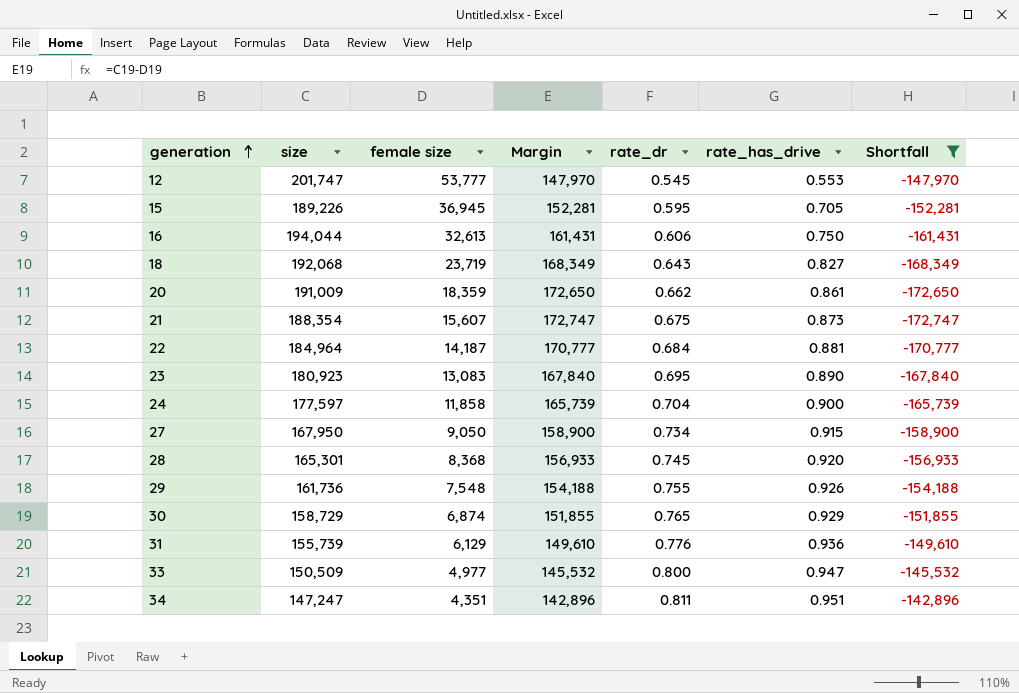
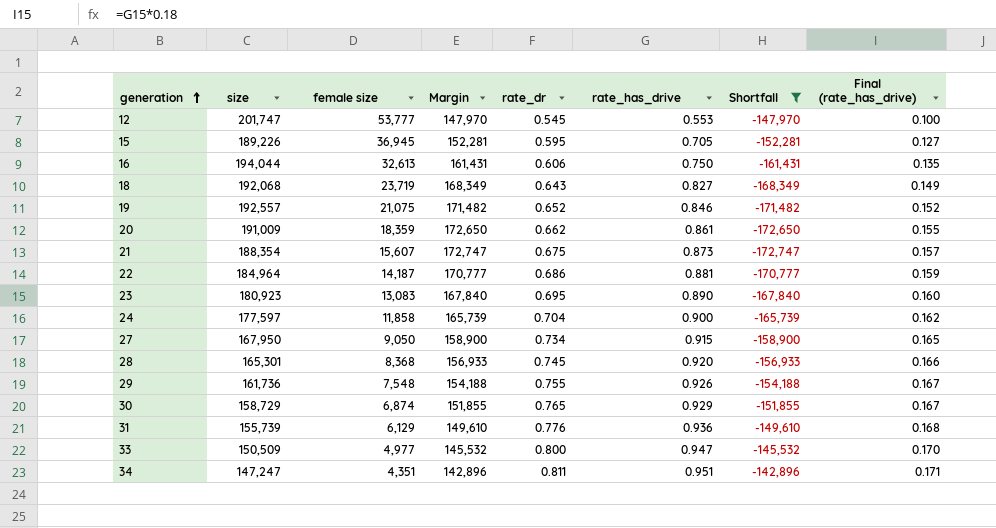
column Final (rate_has_drive) | formula: none -> [rate_has_drive] * 0.18
row 19: none -> 192,557 | 21,075 | 171,482 | 0.652 | 0.846 | -171,482 | 0.152
22 | rate_dr: 0.684 -> 0.686

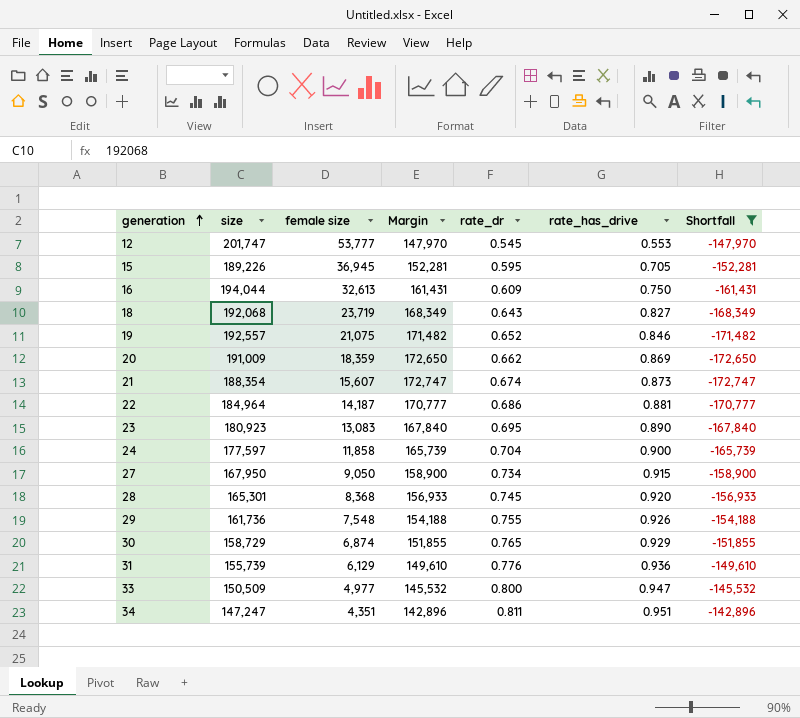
column Final (rate_has_drive) | formula: [rate_has_drive] * 0.18 -> none
16 | rate_dr: 0.606 -> 0.609
20 | rate_has_drive: 0.861 -> 0.869
21 | rate_dr: 0.675 -> 0.674

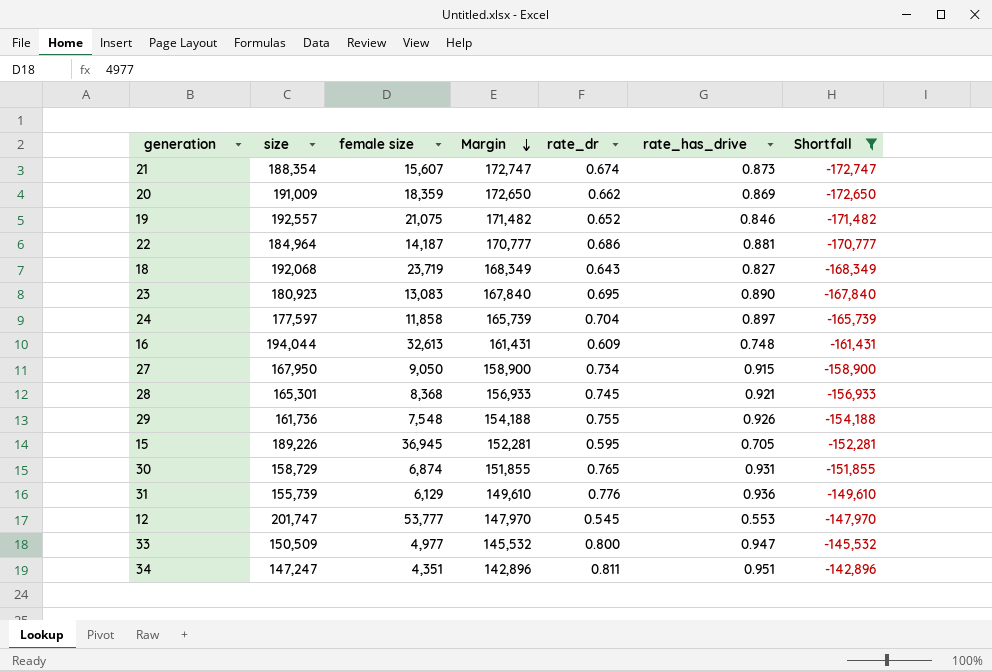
row order: generation ascending -> Margin descending
24 | rate_has_drive: 0.900 -> 0.897
16 | rate_has_drive: 0.750 -> 0.748
28 | rate_has_drive: 0.920 -> 0.921
30 | rate_has_drive: 0.929 -> 0.931

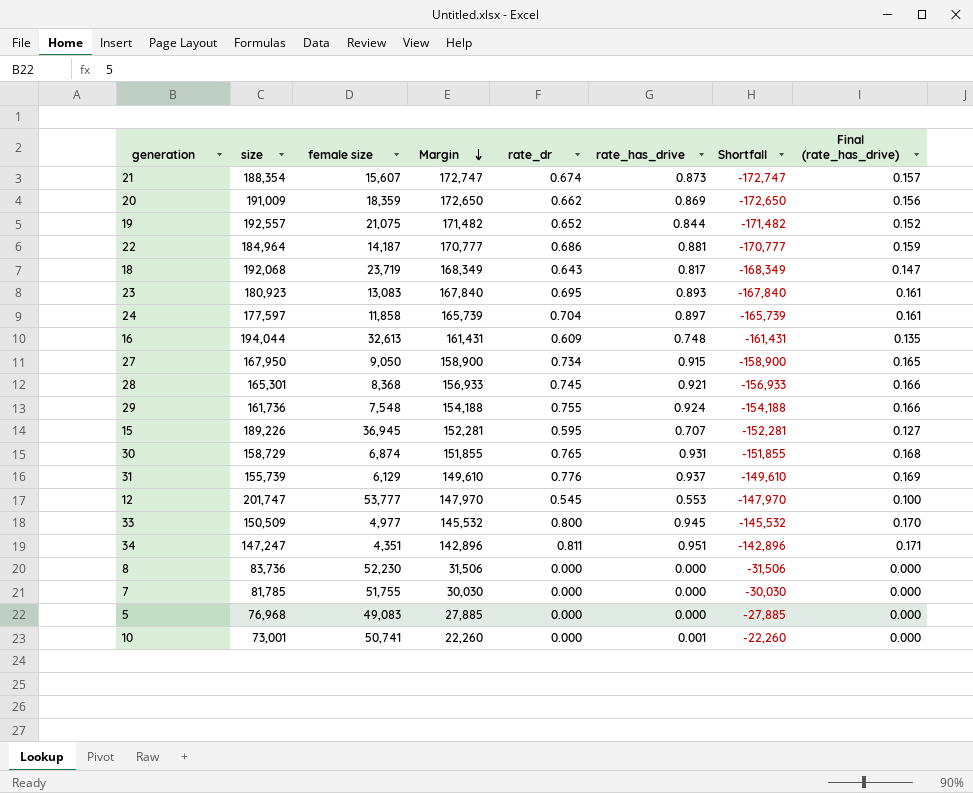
filter: Shortfall <= -142,896 -> none
column Final (rate_has_drive) | formula: none -> [rate_has_drive] * 0.18
19 | rate_has_drive: 0.846 -> 0.844
18 | rate_has_drive: 0.827 -> 0.817
23 | rate_has_drive: 0.890 -> 0.893
29 | rate_has_drive: 0.926 -> 0.924
15 | rate_has_drive: 0.705 -> 0.707
31 | rate_has_drive: 0.936 -> 0.937
33 | rate_has_drive: 0.947 -> 0.945

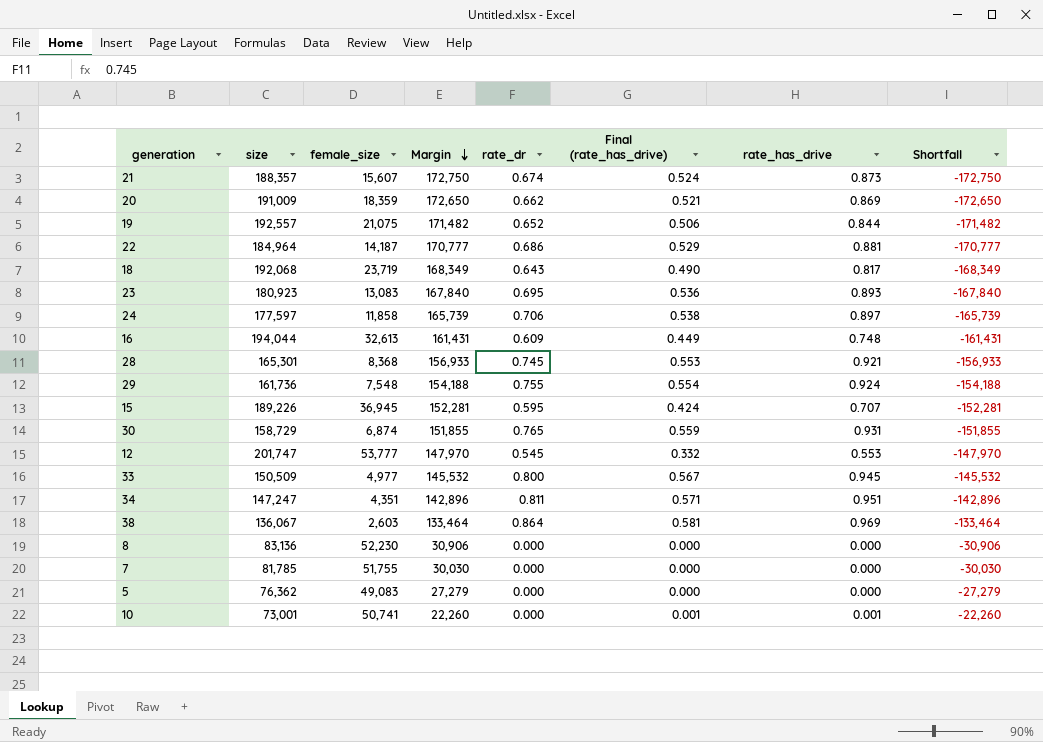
column name: female size -> female_size
column Final (rate_has_drive) | formula: [rate_has_drive] * 0.18 -> [rate_has_drive] * 0.6
column Final (rate_has_drive) | position: 8 -> 6
row 27: 167,950 | 9,050 | 158,900 | 0.734 | 0.915 | -158,900 | 0.165 -> none
row 31: 155,739 | 6,129 | 149,610 | 0.776 | 0.937 | -149,610 | 0.169 -> none
21 | size: 188,354 -> 188,357
21 | Margin: 172,747 -> 172,750
21 | Shortfall: -172,747 -> -172,750
24 | rate_dr: 0.704 -> 0.706
row 38: none -> 136,067 | 2,603 | 133,464 | 0.864 | 0.581 | 0.969 | -133,464
8 | size: 83,736 -> 83,136
8 | Margin: 31,506 -> 30,906
8 | Shortfall: -31,506 -> -30,906
5 | size: 76,968 -> 76,362
5 | Margin: 27,885 -> 27,279
5 | Shortfall: -27,885 -> -27,279

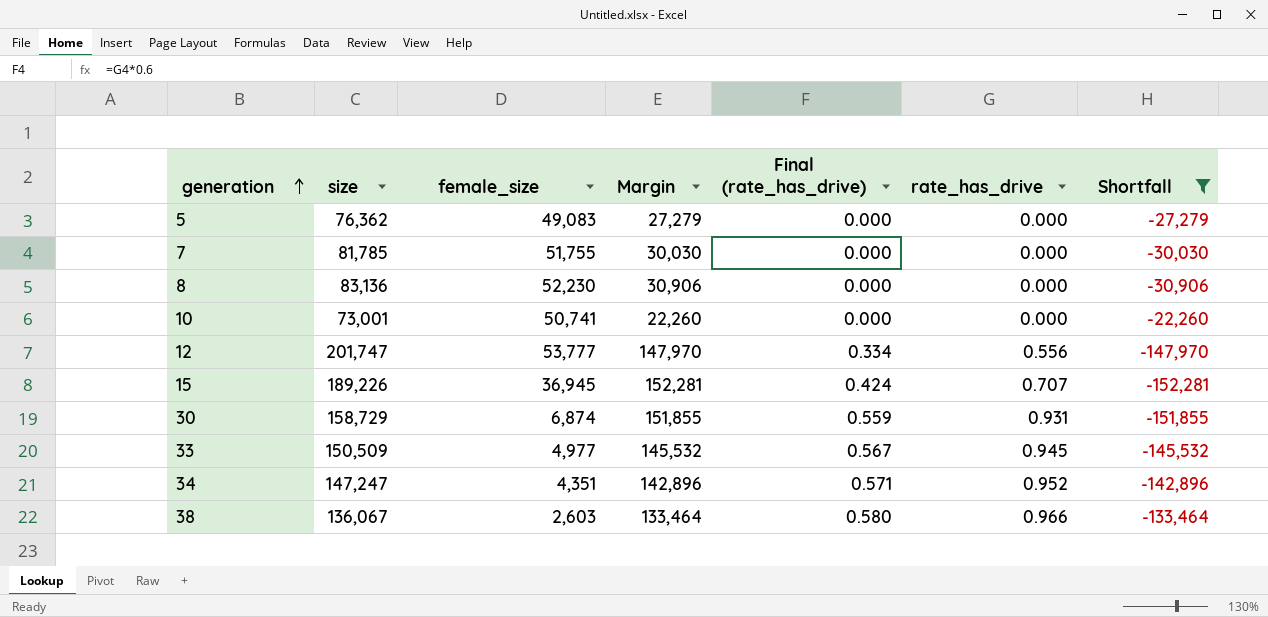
filter: none -> Shortfall >= -152,281
row order: Margin descending -> generation ascending
column rate_dr | position: 5 -> none
10 | Final (rate_has_drive): 0.001 -> 0.000
10 | rate_has_drive: 0.001 -> 0.000
12 | Final (rate_has_drive): 0.332 -> 0.334
12 | rate_has_drive: 0.553 -> 0.556
34 | rate_has_drive: 0.951 -> 0.952
38 | Final (rate_has_drive): 0.581 -> 0.580
38 | rate_has_drive: 0.969 -> 0.966

